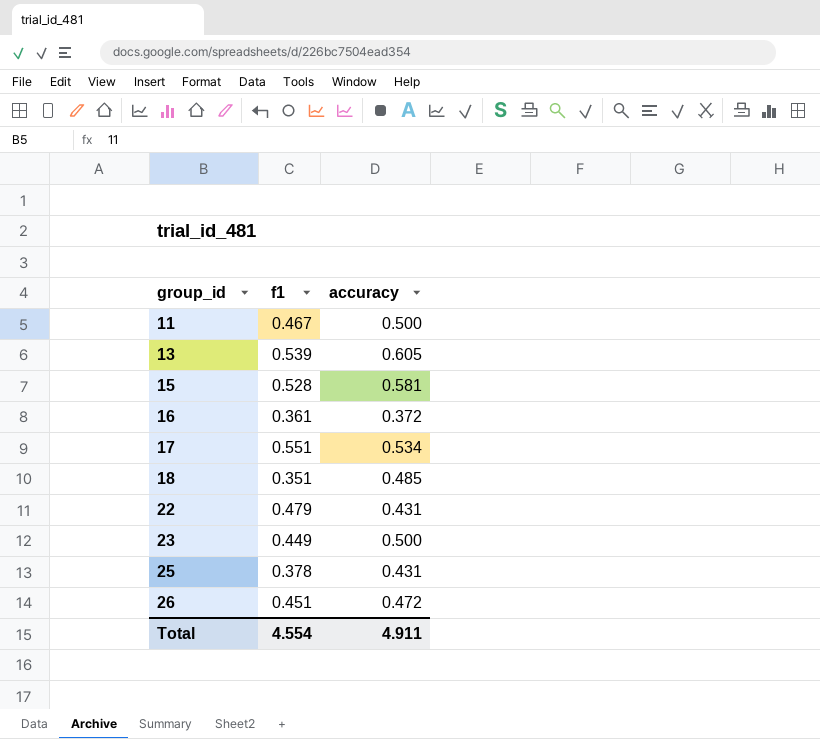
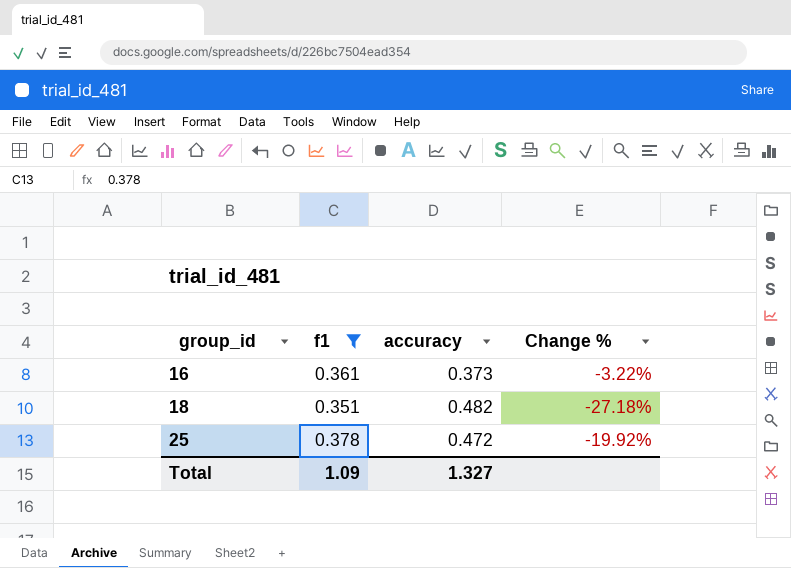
filter: none -> f1 <= 0.378
column Change % | formula: none -> ([f1] - [accuracy]) / [accuracy]
16 | accuracy: 0.372 -> 0.373
18 | accuracy: 0.485 -> 0.482
25 | accuracy: 0.431 -> 0.472
Total | f1: 4.554 -> 1.09
Total | accuracy: 4.911 -> 1.327

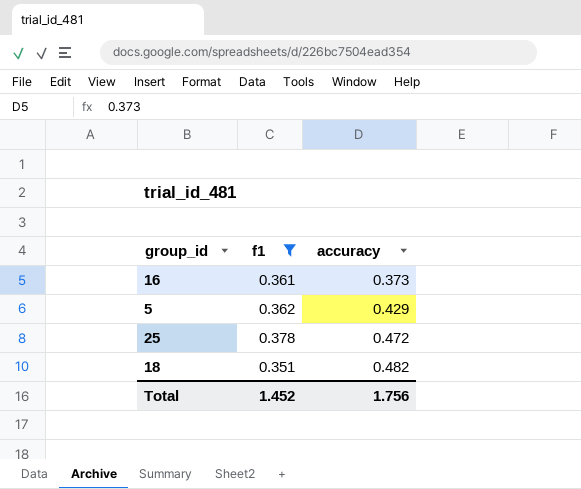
row order: group_id ascending -> accuracy ascending
column Change % | formula: ([f1] - [accuracy]) / [accuracy] -> none
row 5: none -> 0.362 | 0.429
Total | f1: 1.09 -> 1.452
Total | accuracy: 1.327 -> 1.756

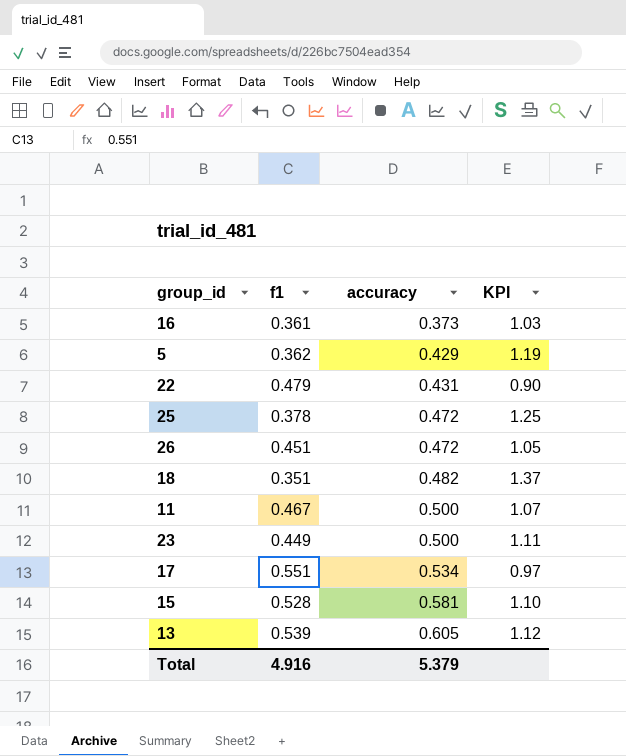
filter: f1 <= 0.378 -> none
column KPI | formula: none -> [accuracy] / [f1]
Total | f1: 1.452 -> 4.916
Total | accuracy: 1.756 -> 5.379

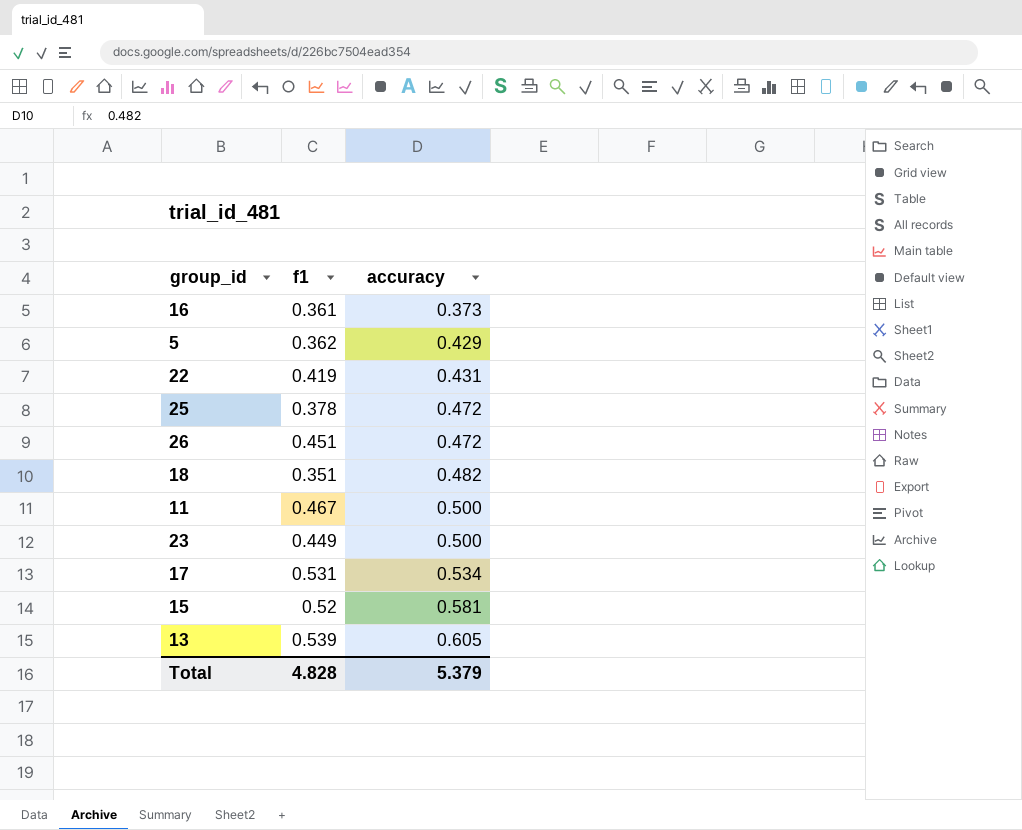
column KPI | formula: [accuracy] / [f1] -> none
22 | f1: 0.479 -> 0.419
17 | f1: 0.551 -> 0.531
15 | f1: 0.528 -> 0.52
Total | f1: 4.916 -> 4.828

